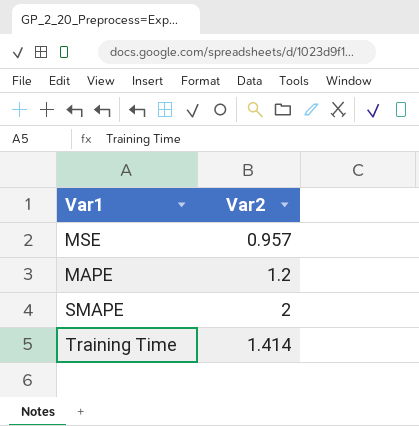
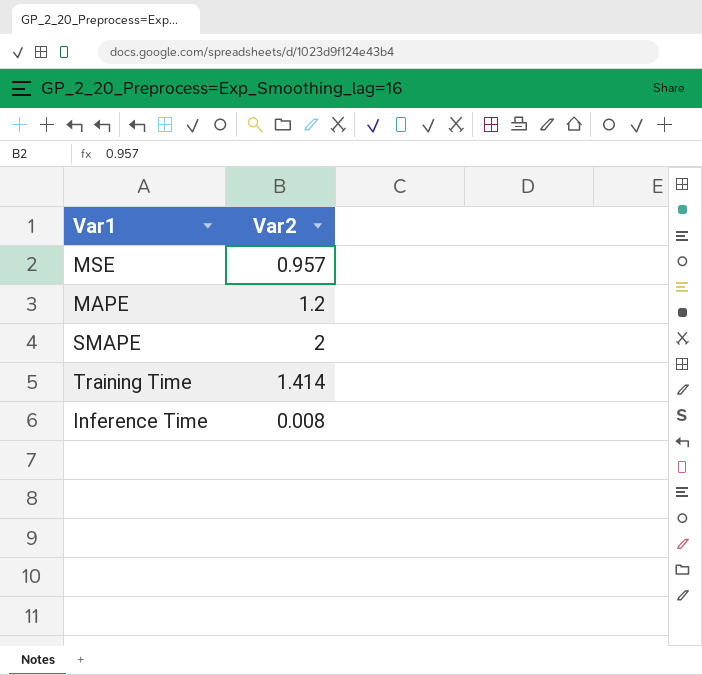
row Inference Time: none -> 0.008

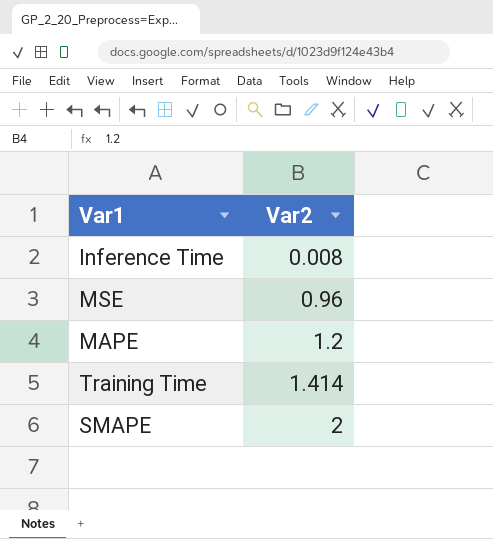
row order: none -> Var2 ascending
MSE | Var2: 0.957 -> 0.96

